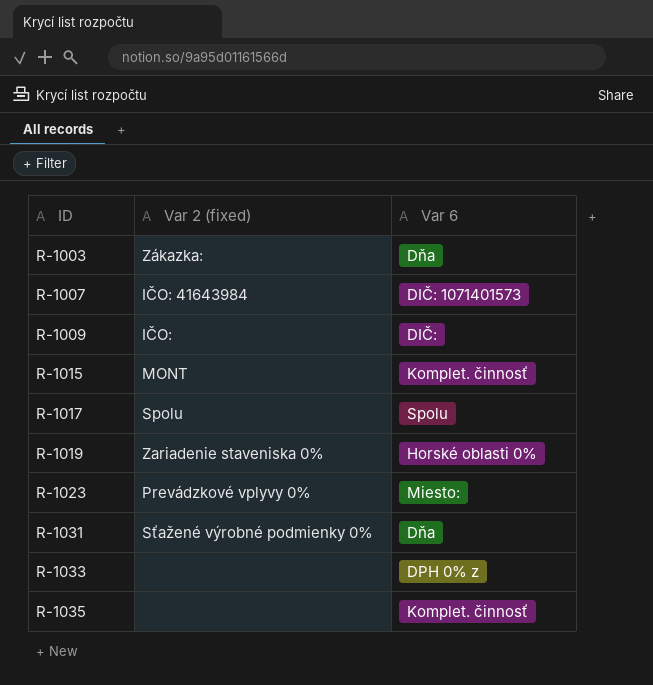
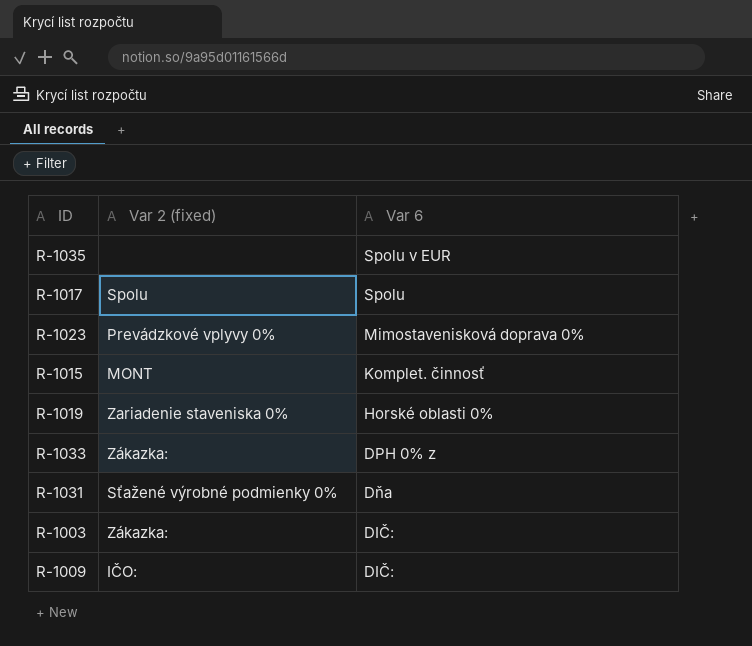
row order: ID ascending -> Var 6 descending
row R-1007: IČO: 41643984 | DIČ: 1071401573 -> none
R-1035 | Var 6: Komplet. činnosť -> Spolu v EUR
R-1023 | Var 6: Miesto: -> Mimostavenisková doprava 0%
R-1033 | Var 2 (fixed): none -> Zákazka:
R-1003 | Var 6: Dňa -> DIČ:

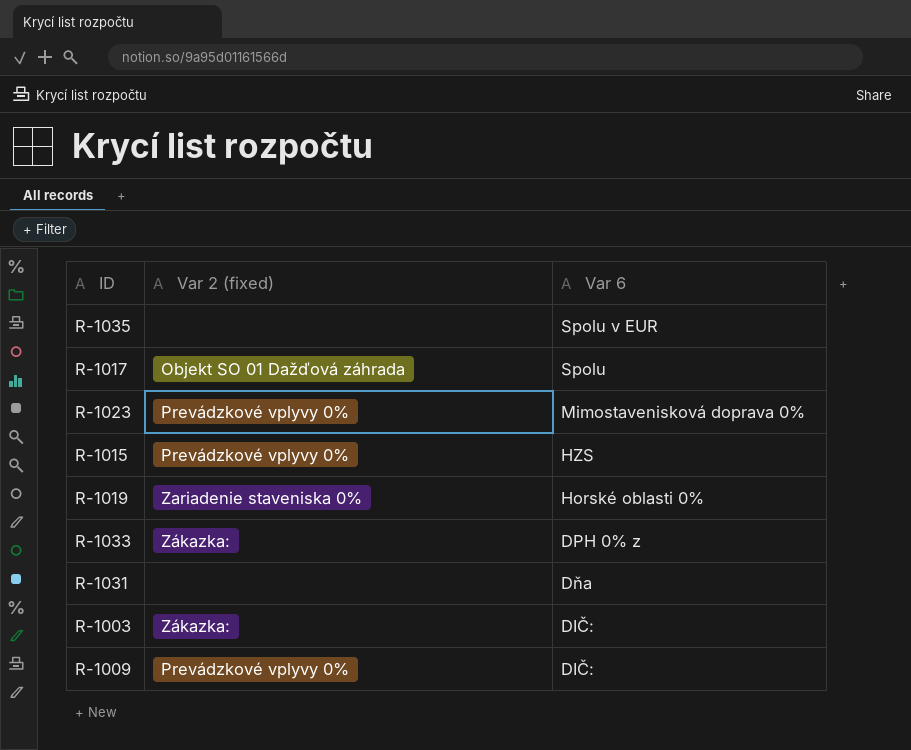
R-1017 | Var 2 (fixed): Spolu -> Objekt SO 01 Dažďová záhrada
R-1015 | Var 2 (fixed): MONT -> Prevádzkové vplyvy 0%
R-1015 | Var 6: Komplet. činnosť -> HZS
R-1031 | Var 2 (fixed): Sťažené výrobné podmienky 0% -> none
R-1009 | Var 2 (fixed): IČO: -> Prevádzkové vplyvy 0%

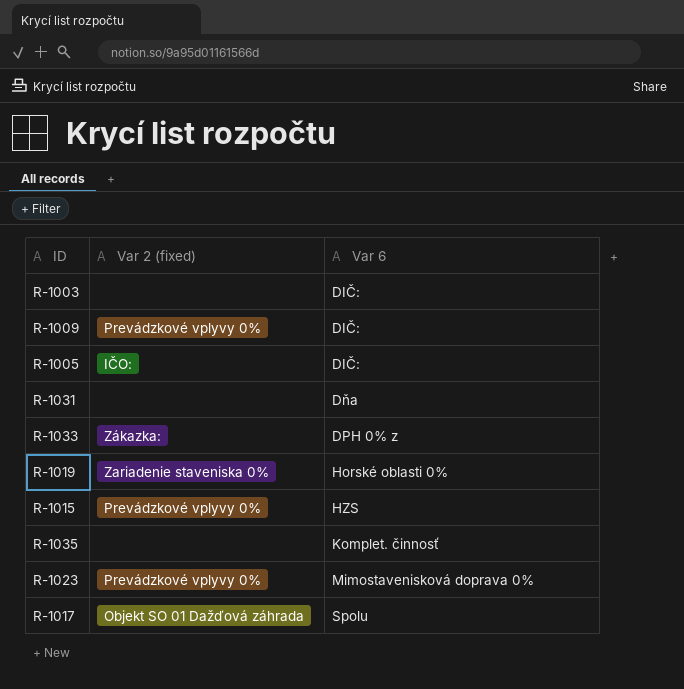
row order: Var 6 descending -> Var 6 ascending
R-1003 | Var 2 (fixed): Zákazka: -> none
row R-1005: none -> IČO: | DIČ:
R-1035 | Var 6: Spolu v EUR -> Komplet. činnosť

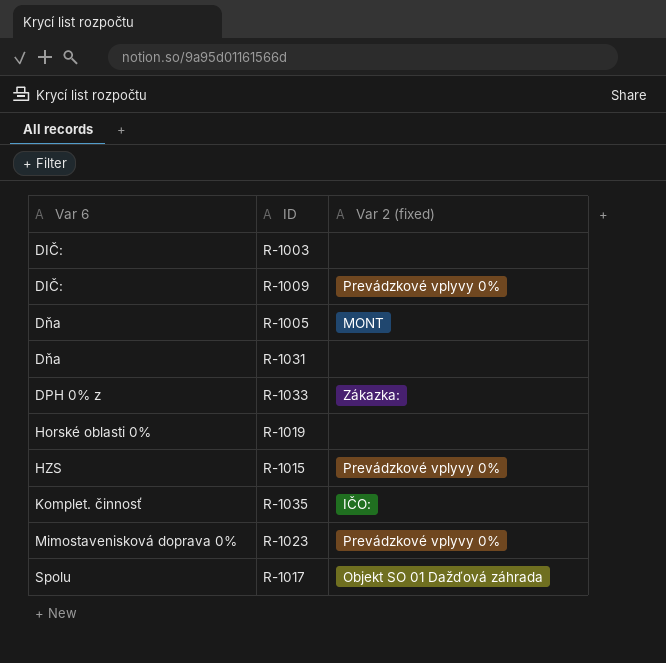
column Var 6 | position: 3 -> 1
R-1005 | Var 6: DIČ: -> Dňa
R-1005 | Var 2 (fixed): IČO: -> MONT
R-1019 | Var 2 (fixed): Zariadenie staveniska 0% -> none
R-1035 | Var 2 (fixed): none -> IČO:

